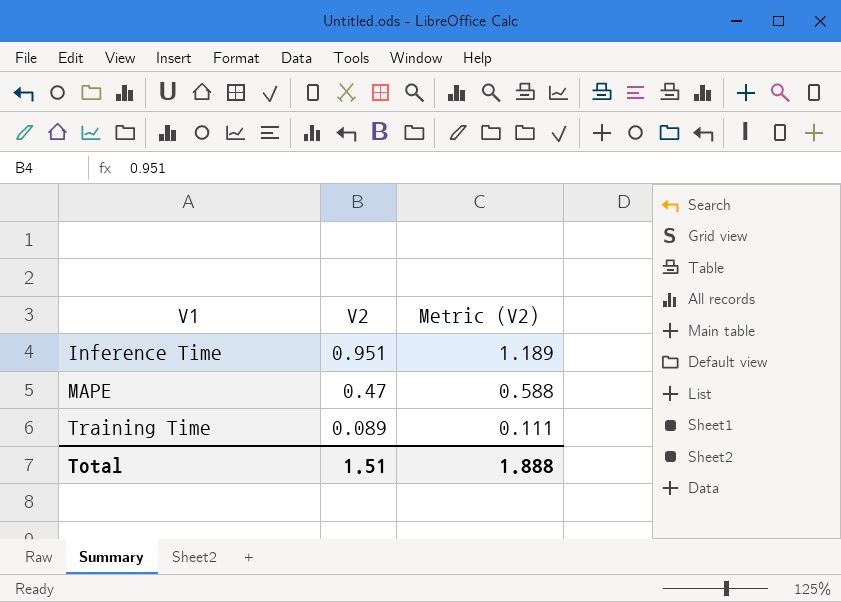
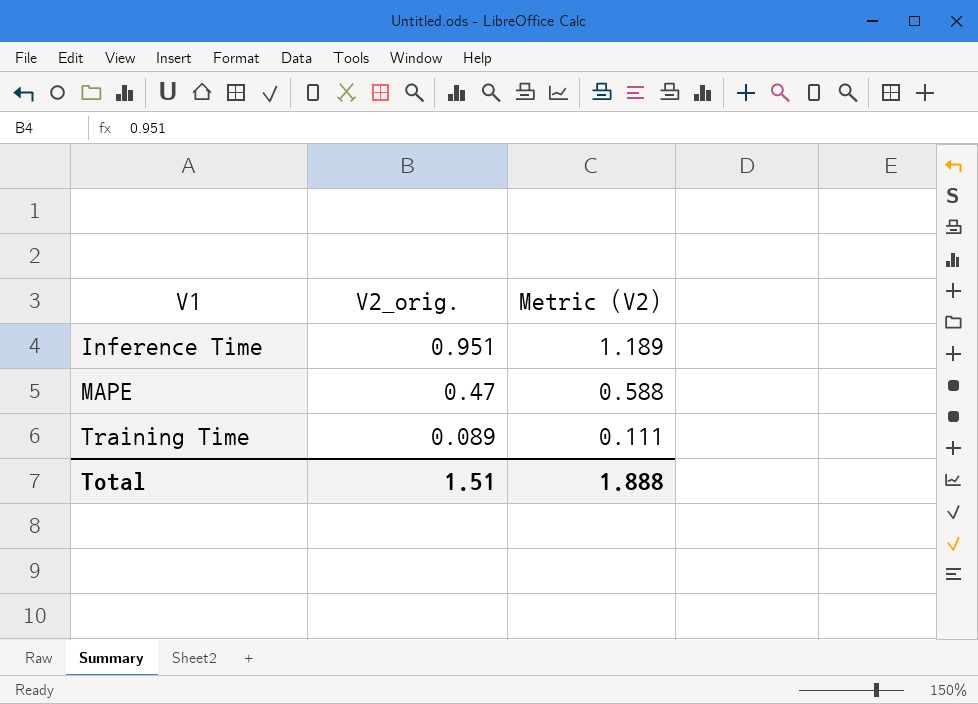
column name: V2 -> V2_orig.

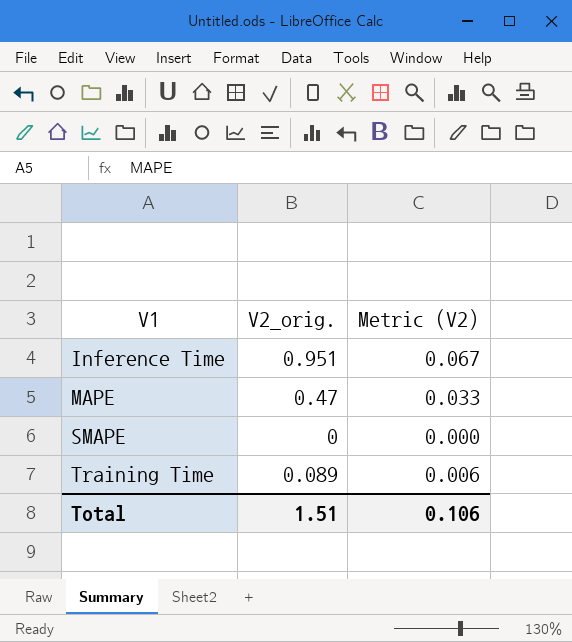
column Metric (V2) | formula: [V2_orig.] * 1.25 -> [V2_orig.] * 0.07
row SMAPE: none -> 0 | 0.000
Total | Metric (V2): 1.888 -> 0.106

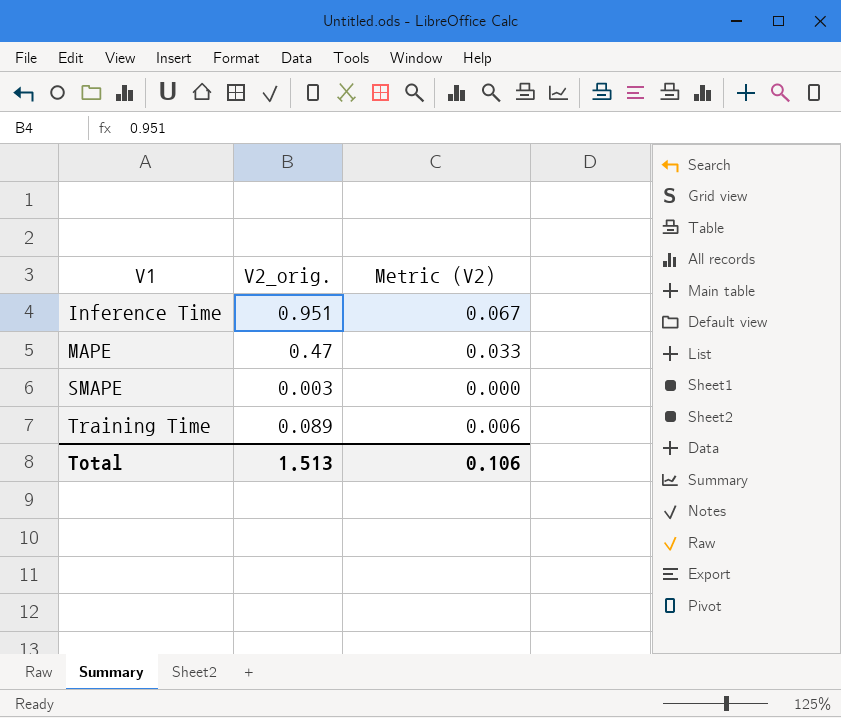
SMAPE | V2_orig.: 0 -> 0.003
Total | V2_orig.: 1.51 -> 1.513

